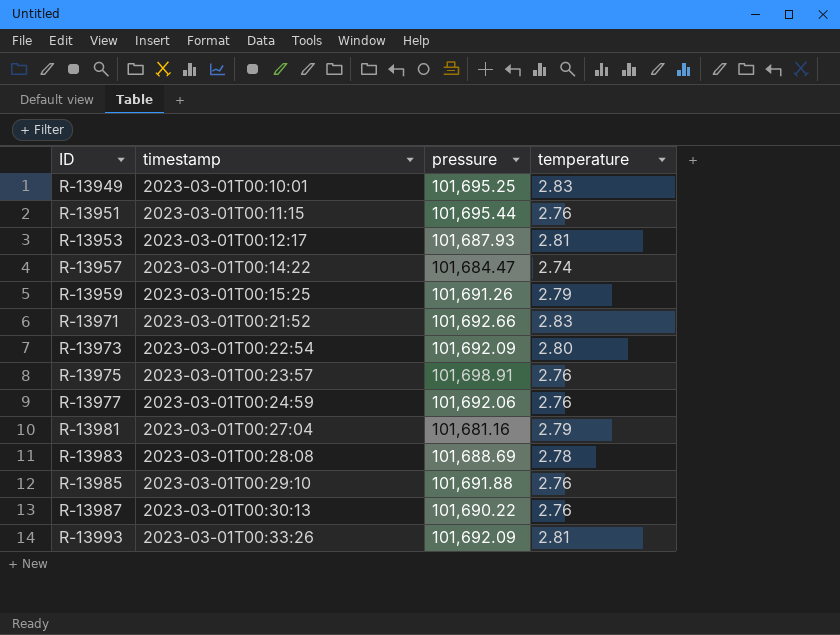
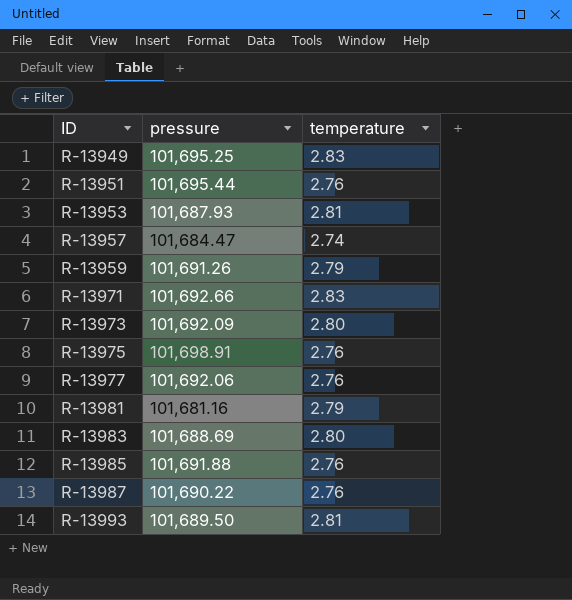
column timestamp | position: 2 -> none
R-13983 | temperature: 2.78 -> 2.80
R-13993 | pressure: 101,692.09 -> 101,689.50

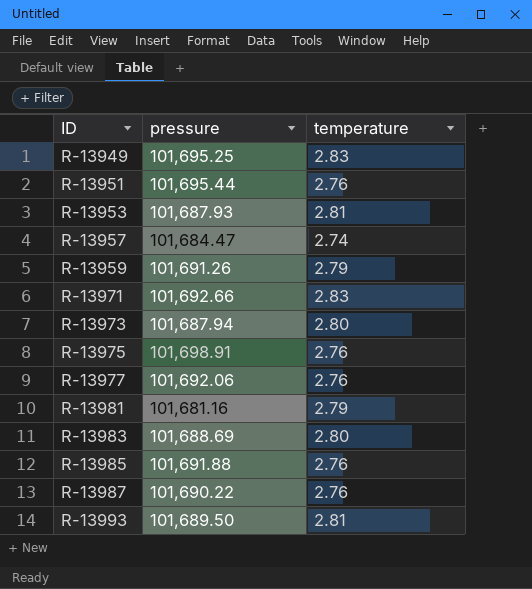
R-13973 | pressure: 101,692.09 -> 101,687.94

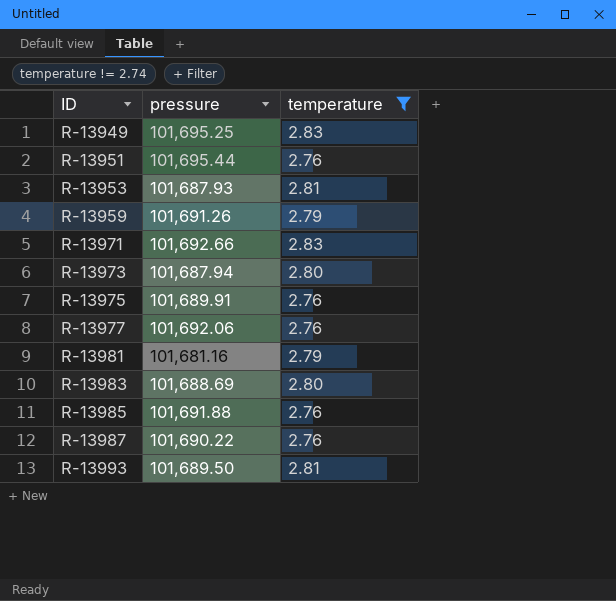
filter: none -> temperature != 2.74
R-13975 | pressure: 101,698.91 -> 101,689.91

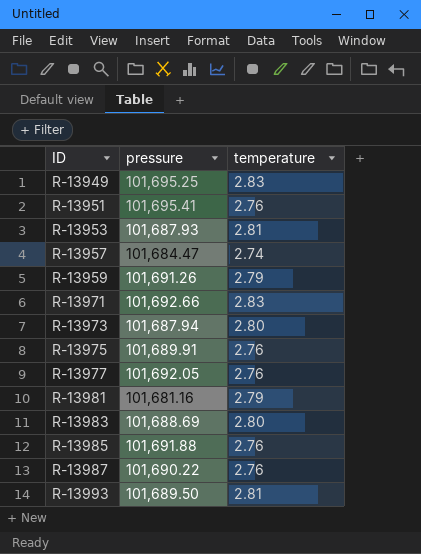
filter: temperature != 2.74 -> none
R-13951 | pressure: 101,695.44 -> 101,695.41
R-13977 | pressure: 101,692.06 -> 101,692.05

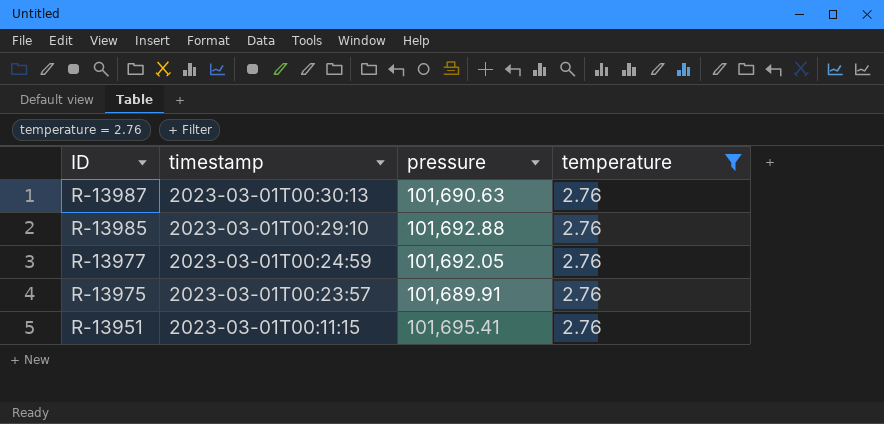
filter: none -> temperature = 2.76
row order: ID ascending -> ID descending
column timestamp | position: none -> 2
R-13987 | pressure: 101,690.22 -> 101,690.63
R-13985 | pressure: 101,691.88 -> 101,692.88

